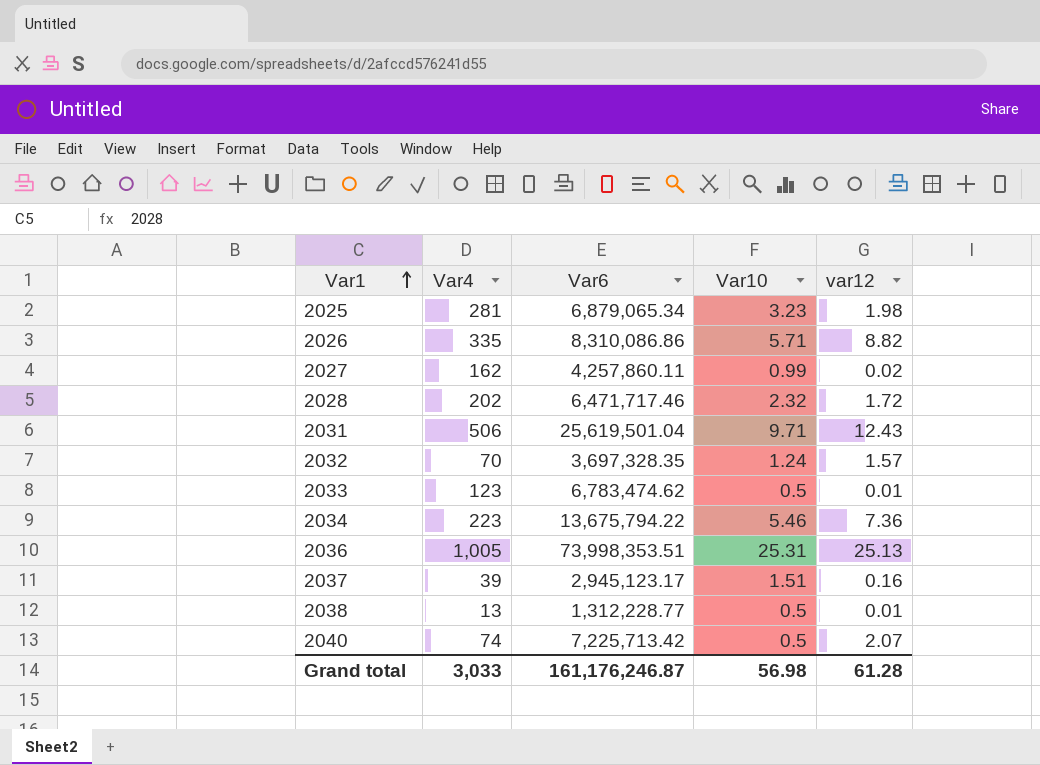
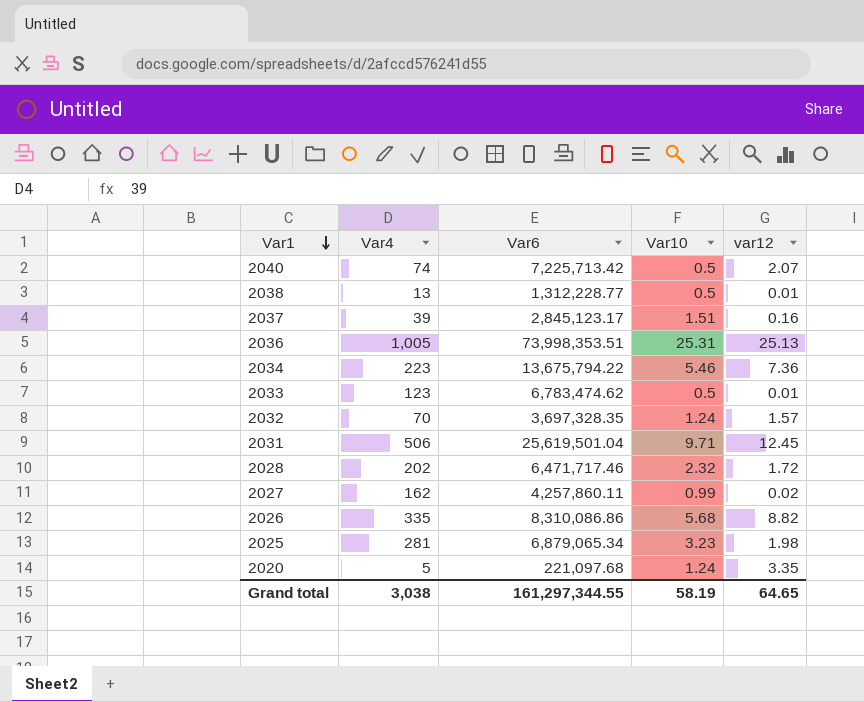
row order: Var1 ascending -> Var1 descending
2037 | Var6: 2,945,123.17 -> 2,845,123.17
2031 | var12: 12.43 -> 12.45
2026 | Var10: 5.71 -> 5.68
row 2020: none -> 5 | 221,097.68 | 1.24 | 3.35
Grand total | Var4: 3,033 -> 3,038
Grand total | Var6: 161,176,246.87 -> 161,297,344.55
Grand total | Var10: 56.98 -> 58.19
Grand total | var12: 61.28 -> 64.65

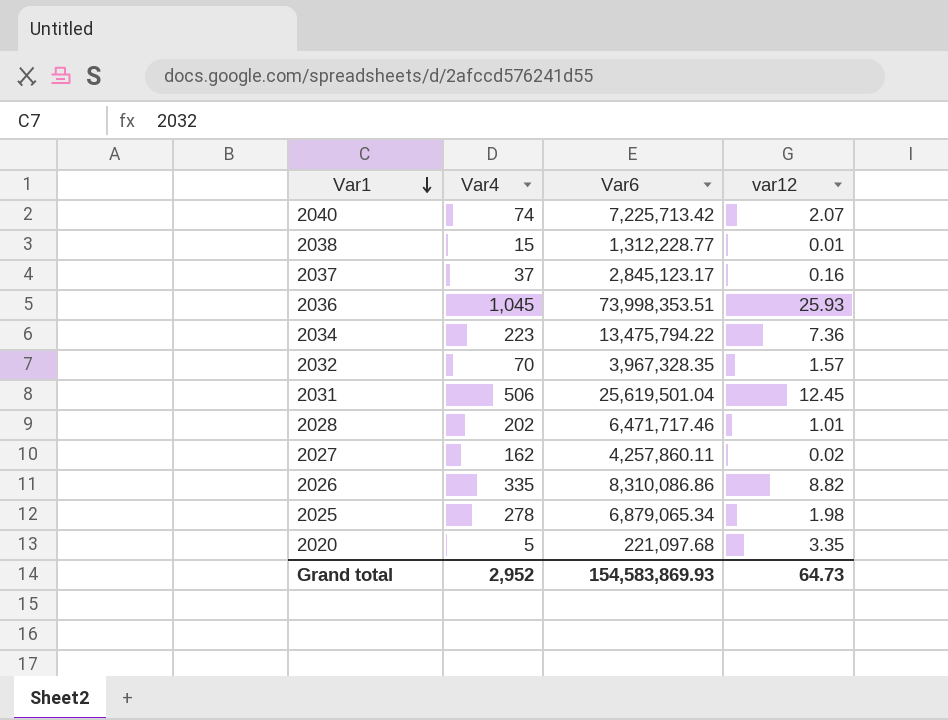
column Var10 | position: 4 -> none
row 2033: 123 | 6,783,474.62 | 0.5 | 0.01 -> none
2038 | Var4: 13 -> 15
2037 | Var4: 39 -> 37
2036 | Var4: 1,005 -> 1,045
2036 | var12: 25.13 -> 25.93
2034 | Var6: 13,675,794.22 -> 13,475,794.22
2032 | Var6: 3,697,328.35 -> 3,967,328.35
2028 | var12: 1.72 -> 1.01
2025 | Var4: 281 -> 278
Grand total | Var4: 3,038 -> 2,952
Grand total | Var6: 161,297,344.55 -> 154,583,869.93
Grand total | var12: 64.65 -> 64.73

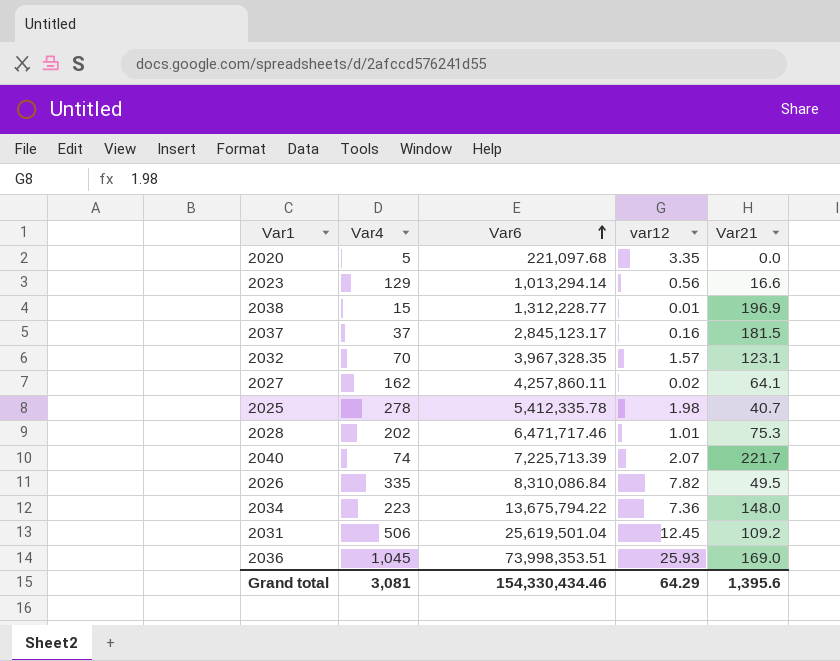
row order: Var1 descending -> Var6 ascending
column Var21 | position: none -> 5
row 2023: none -> 129 | 1,013,294.14 | 0.56 | 16.6
2025 | Var6: 6,879,065.34 -> 5,412,335.78
2040 | Var6: 7,225,713.42 -> 7,225,713.39
2026 | Var6: 8,310,086.86 -> 8,310,086.84
2026 | var12: 8.82 -> 7.82
2034 | Var6: 13,475,794.22 -> 13,675,794.22
Grand total | Var4: 2,952 -> 3,081
Grand total | Var6: 154,583,869.93 -> 154,330,434.46
Grand total | var12: 64.73 -> 64.29

